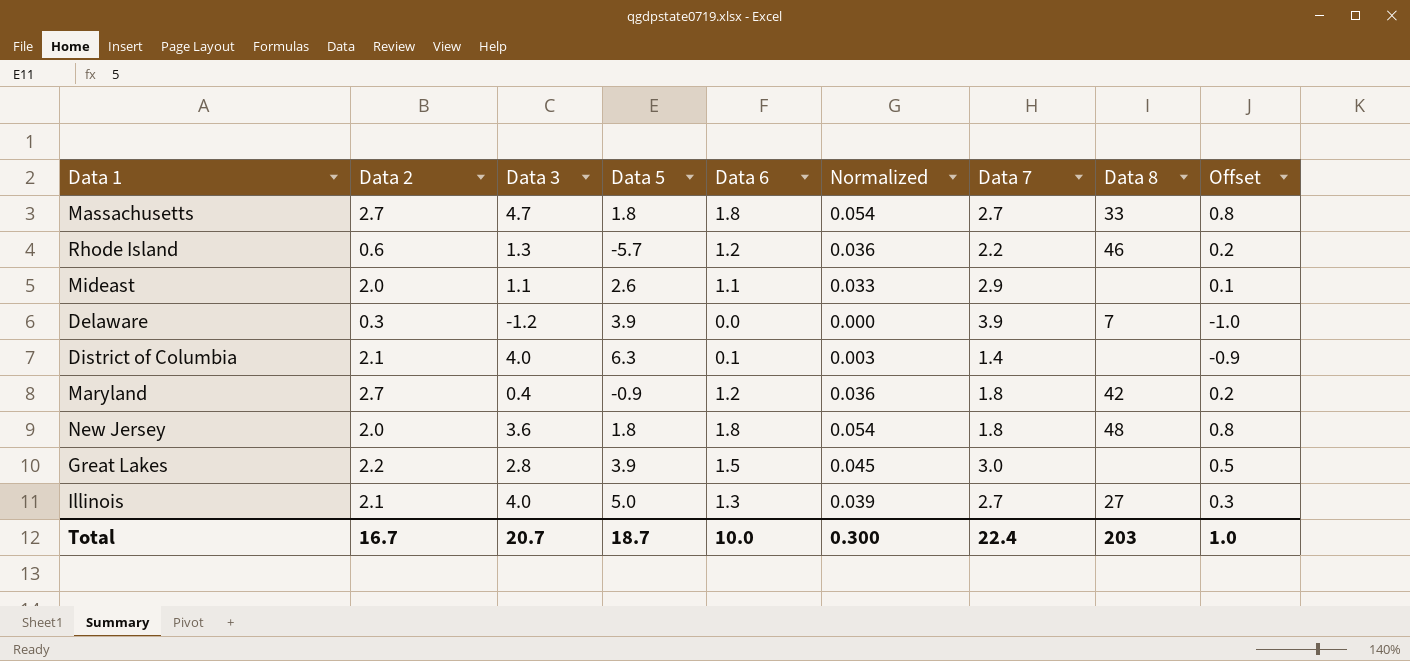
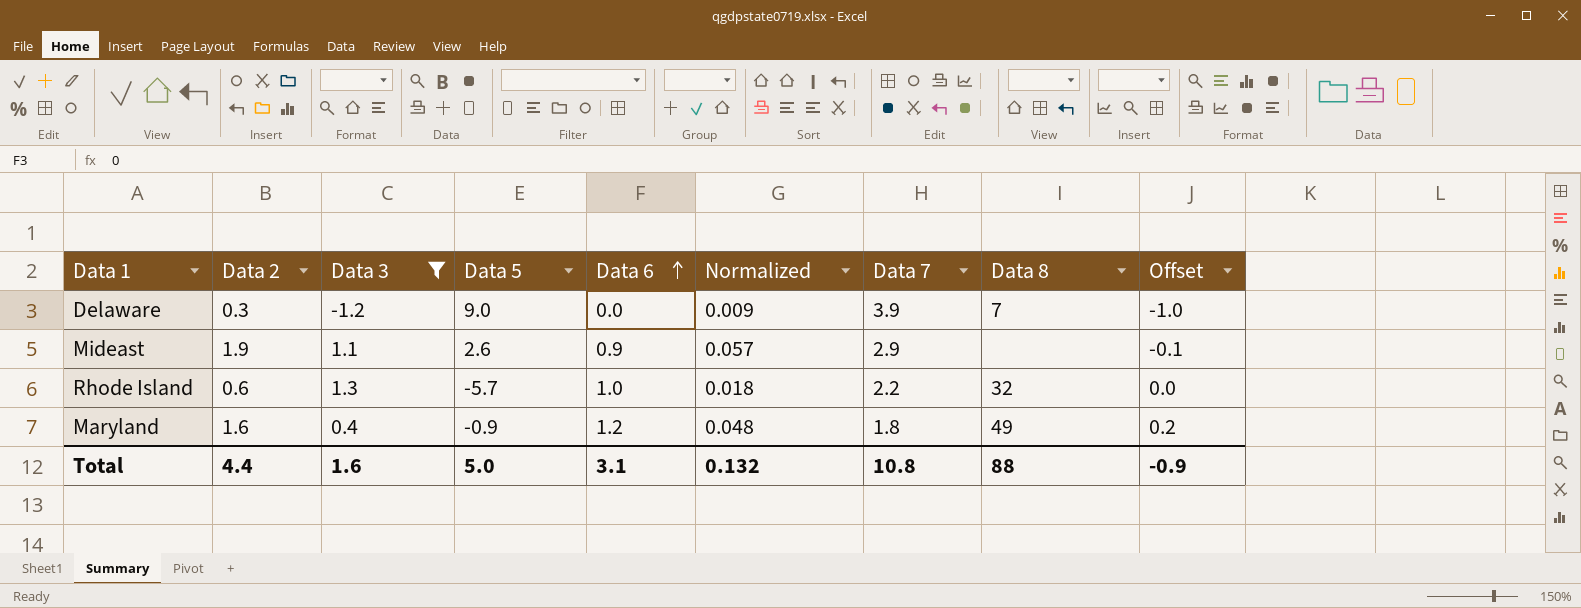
filter: none -> Data 3 <= 1.3
row order: none -> Data 6 ascending
column Normalized | formula: [Data 6] * 0.03 -> [Data 2] * 0.03
Delaware | Data 5: 3.9 -> 9.0
Mideast | Data 2: 2.0 -> 1.9
Mideast | Data 6: 1.1 -> 0.9
Mideast | Offset: 0.1 -> -0.1
Rhode Island | Data 6: 1.2 -> 1.0
Rhode Island | Data 8: 46 -> 32
Rhode Island | Offset: 0.2 -> 0.0
Maryland | Data 2: 2.7 -> 1.6
Maryland | Data 8: 42 -> 49
Total | Data 2: 16.7 -> 4.4
Total | Data 3: 20.7 -> 1.6
Total | Data 5: 18.7 -> 5.0
Total | Data 6: 10.0 -> 3.1
Total | Normalized: 0.300 -> 0.132
Total | Data 7: 22.4 -> 10.8
Total | Data 8: 203 -> 88
Total | Offset: 1.0 -> -0.9

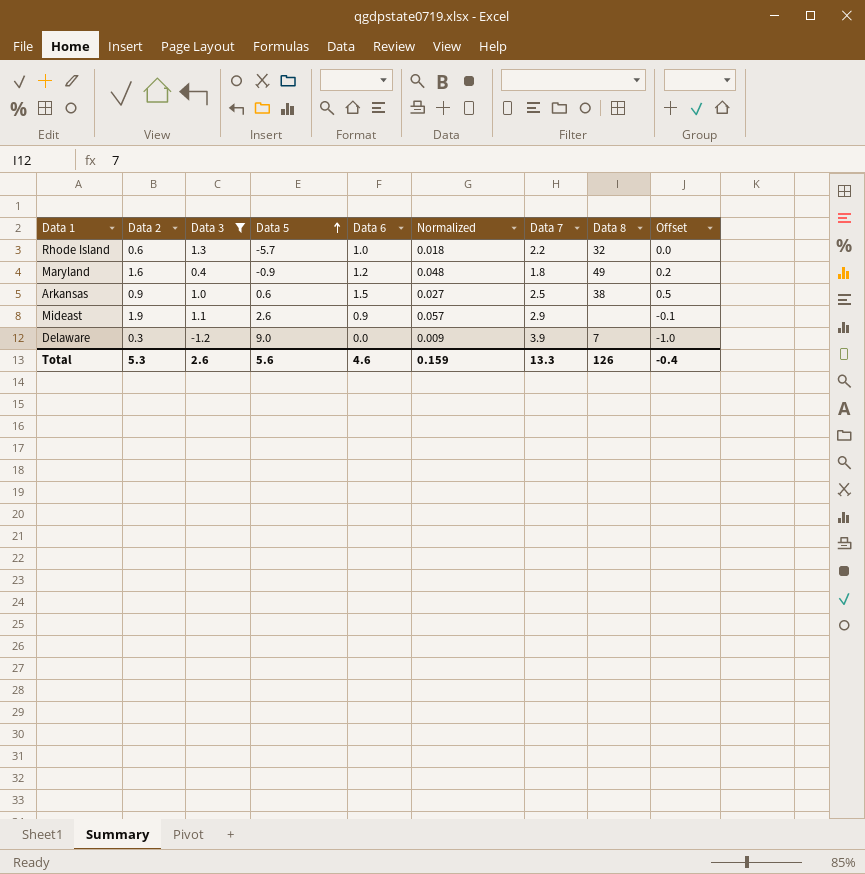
row order: Data 6 ascending -> Data 5 ascending
row Arkansas: none -> 0.9 | 1.0 | 0.6 | 1.5 | 0.027 | 2.5 | 38 | 0.5
Total | Data 2: 4.4 -> 5.3
Total | Data 3: 1.6 -> 2.6
Total | Data 5: 5.0 -> 5.6
Total | Data 6: 3.1 -> 4.6
Total | Normalized: 0.132 -> 0.159
Total | Data 7: 10.8 -> 13.3
Total | Data 8: 88 -> 126
Total | Offset: -0.9 -> -0.4

